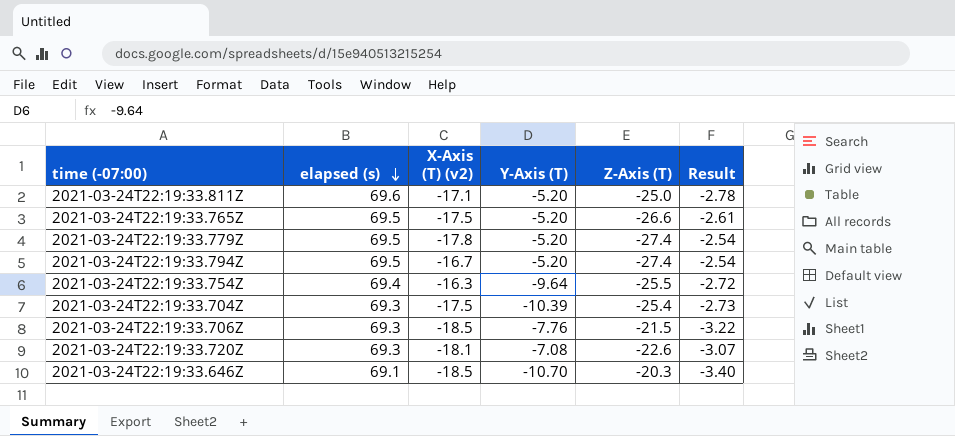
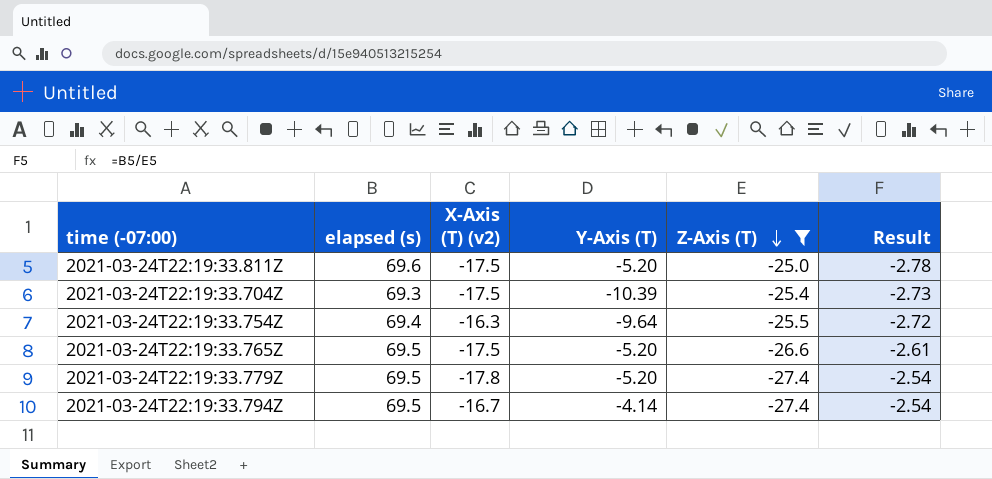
filter: none -> Z-Axis (T) <= -25.0
row order: elapsed (s) descending -> Z-Axis (T) descending
2021-03-24T22:19:33.811Z | X-Axis (T) (v2): -17.1 -> -17.5
2021-03-24T22:19:33.794Z | Y-Axis (T): -5.20 -> -4.14

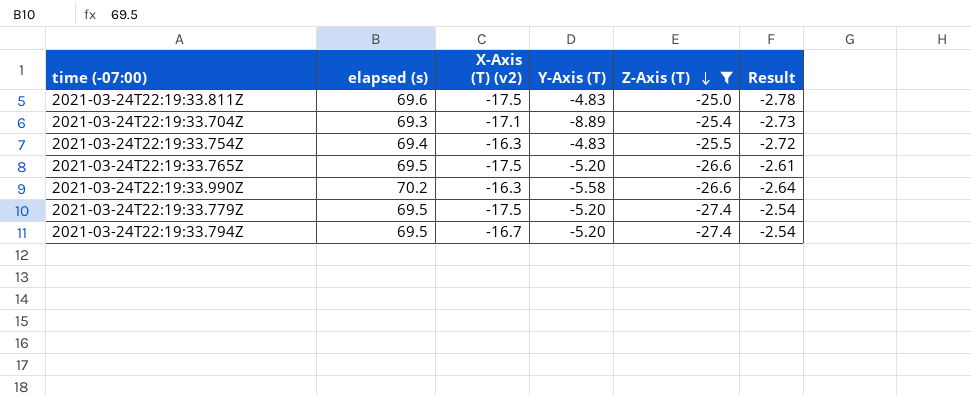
2021-03-24T22:19:33.811Z | Y-Axis (T): -5.20 -> -4.83
2021-03-24T22:19:33.704Z | X-Axis (T) (v2): -17.5 -> -17.1
2021-03-24T22:19:33.704Z | Y-Axis (T): -10.39 -> -8.89
2021-03-24T22:19:33.754Z | Y-Axis (T): -9.64 -> -4.83
row 2021-03-24T22:19:33.990Z: none -> 70.2 | -16.3 | -5.58 | -26.6 | -2.64
2021-03-24T22:19:33.779Z | X-Axis (T) (v2): -17.8 -> -17.5
2021-03-24T22:19:33.794Z | Y-Axis (T): -4.14 -> -5.20

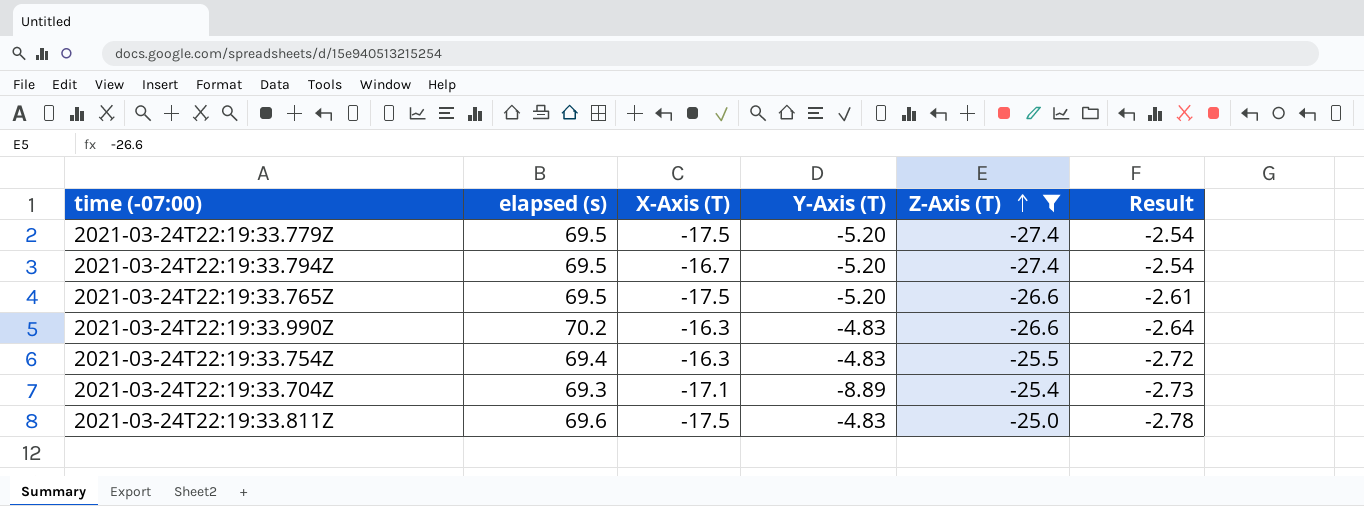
row order: Z-Axis (T) descending -> Z-Axis (T) ascending
column name: X-Axis (T) (v2) -> X-Axis (T)
2021-03-24T22:19:33.990Z | Y-Axis (T): -5.58 -> -4.83

